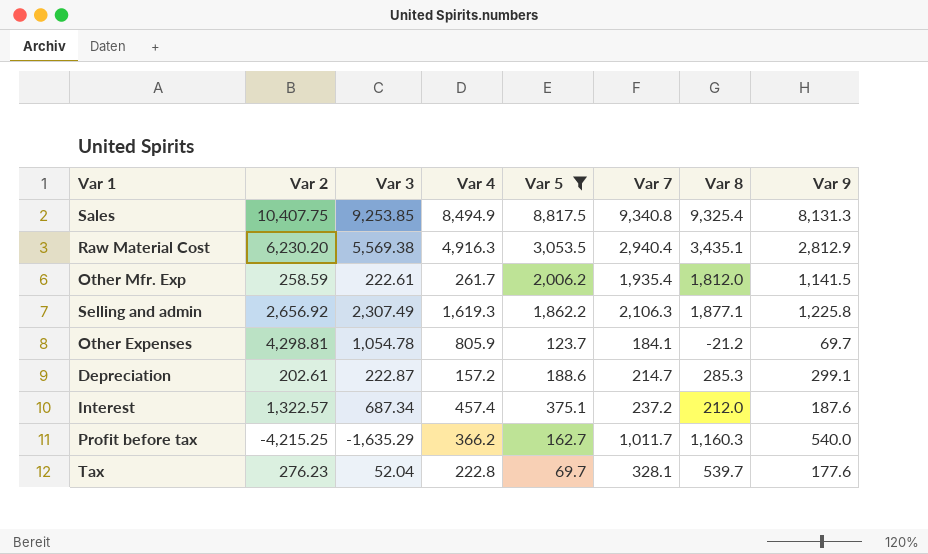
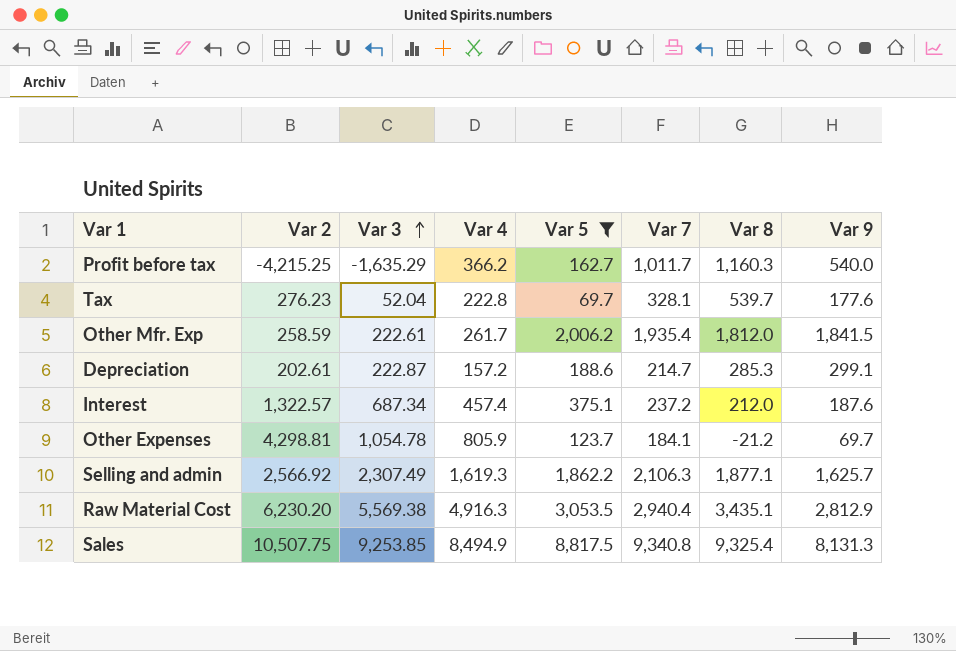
row order: none -> Var 3 ascending
Other Mfr. Exp | Var 9: 1,141.5 -> 1,841.5
Selling and admin | Var 2: 2,656.92 -> 2,566.92
Selling and admin | Var 9: 1,225.8 -> 1,625.7
Sales | Var 2: 10,407.75 -> 10,507.75

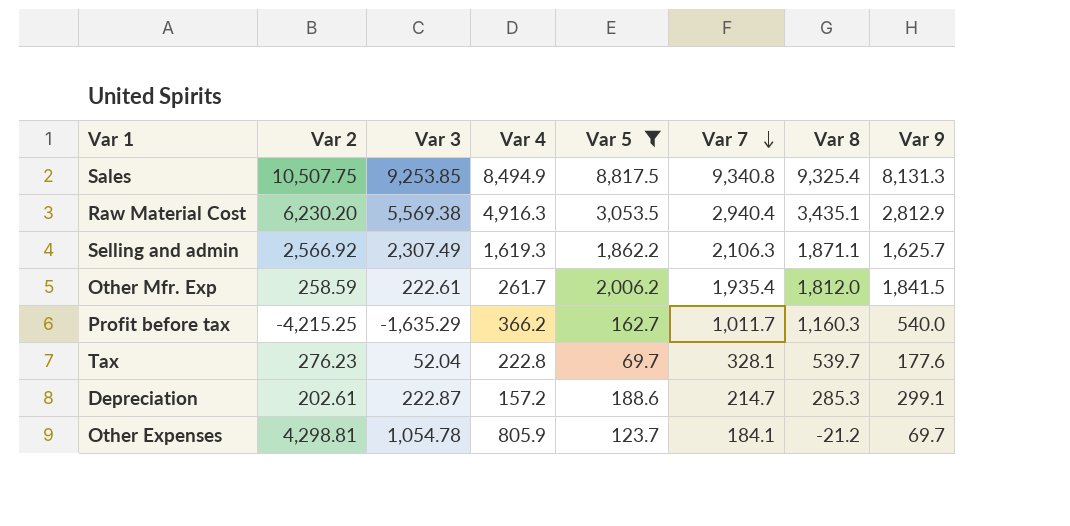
row order: Var 3 ascending -> Var 7 descending
row Interest: 1,322.57 | 687.34 | 457.4 | 375.1 | 237.2 | 212.0 | 187.6 -> none
Selling and admin | Var 8: 1,877.1 -> 1,871.1

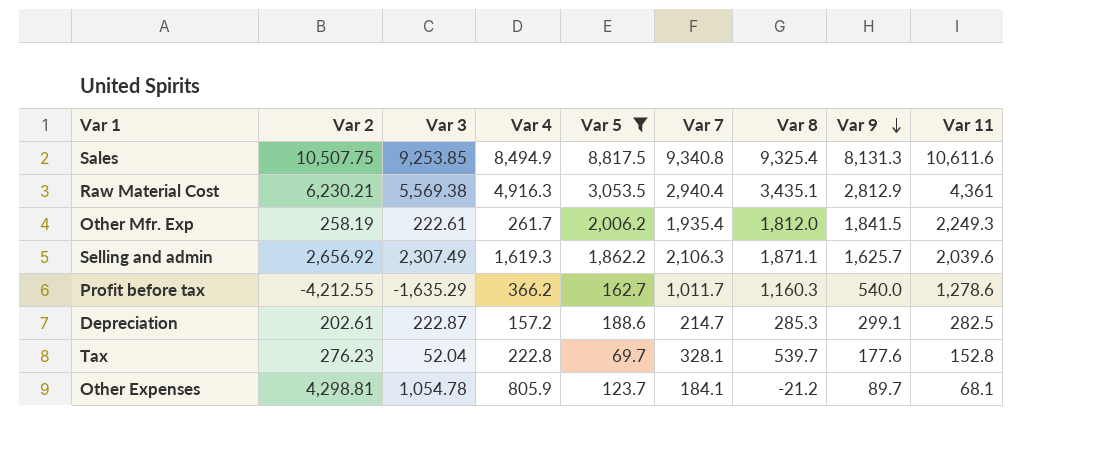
row order: Var 7 descending -> Var 9 descending
column Var 11 | position: none -> 9
Raw Material Cost | Var 2: 6,230.20 -> 6,230.21
Other Mfr. Exp | Var 2: 258.59 -> 258.19
Selling and admin | Var 2: 2,566.92 -> 2,656.92
Profit before tax | Var 2: -4,215.25 -> -4,212.55
Other Expenses | Var 9: 69.7 -> 89.7

